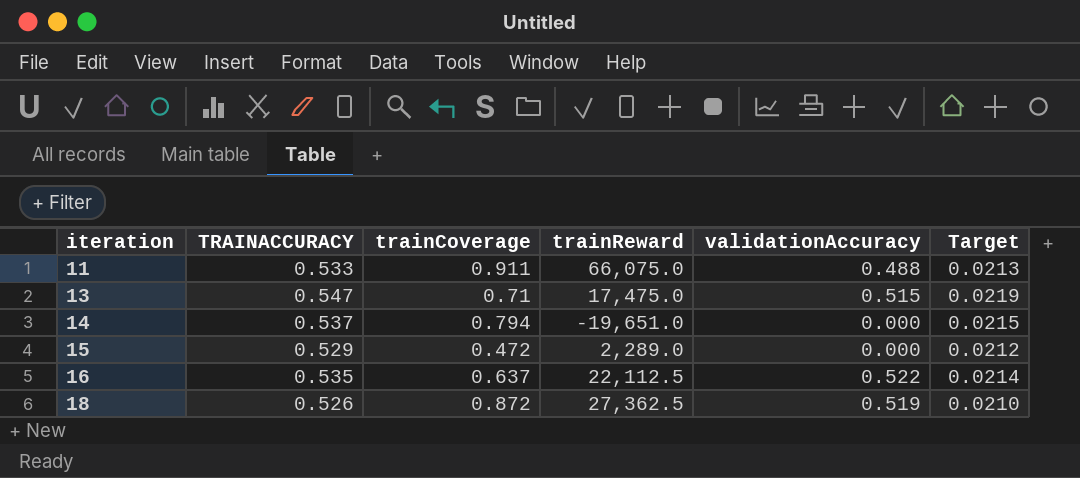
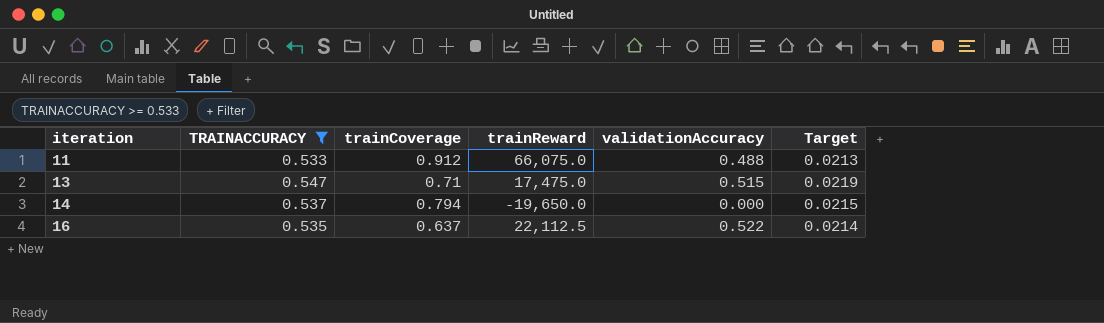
filter: none -> TRAINACCURACY >= 0.533
11 | trainCoverage: 0.911 -> 0.912
14 | trainReward: -19,651.0 -> -19,650.0

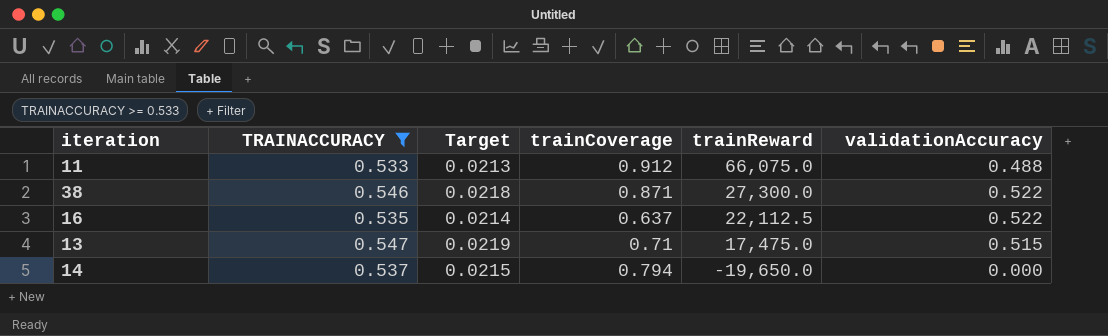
row order: iteration ascending -> trainReward descending
column Target | position: 6 -> 3
row 38: none -> 0.546 | 0.0218 | 0.871 | 27,300.0 | 0.522

